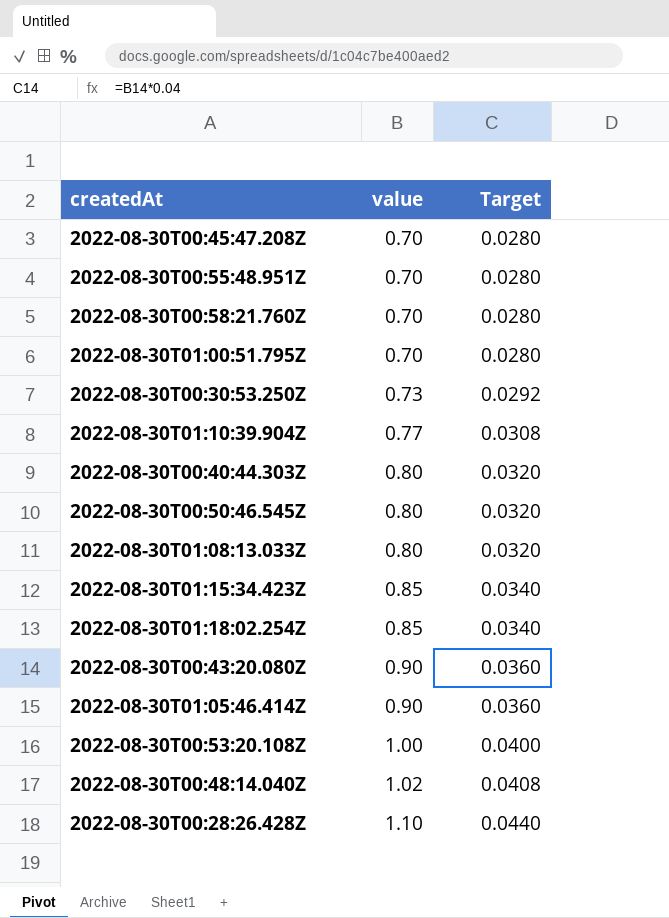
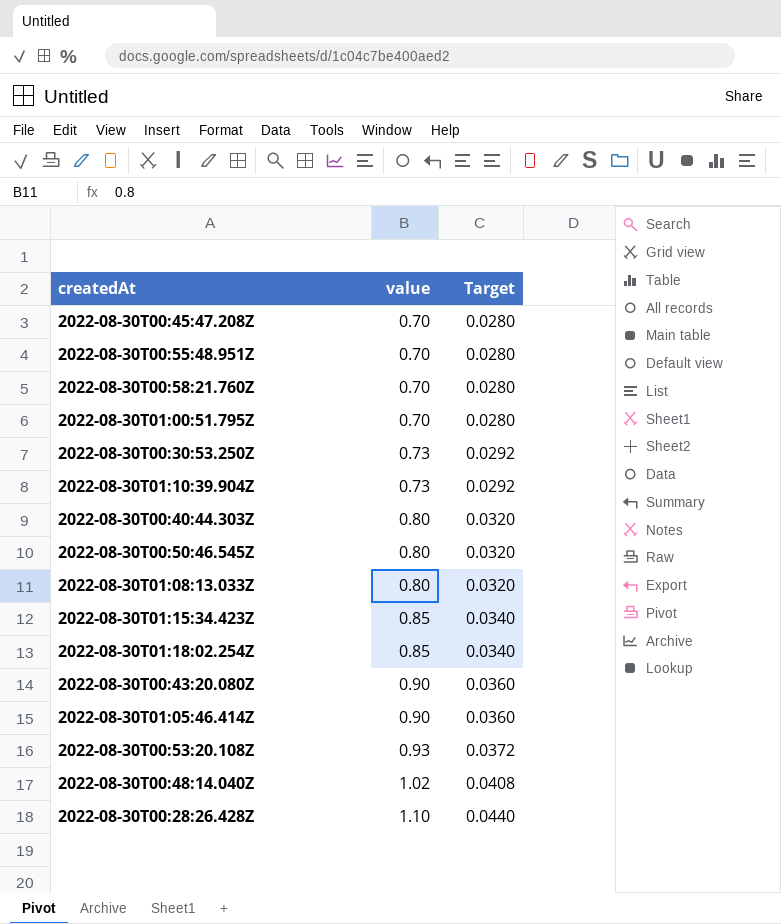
2022-08-30T01:10:39.904Z | value: 0.77 -> 0.73
2022-08-30T01:10:39.904Z | Target: 0.0308 -> 0.0292
2022-08-30T00:53:20.108Z | value: 1.00 -> 0.93
2022-08-30T00:53:20.108Z | Target: 0.0400 -> 0.0372

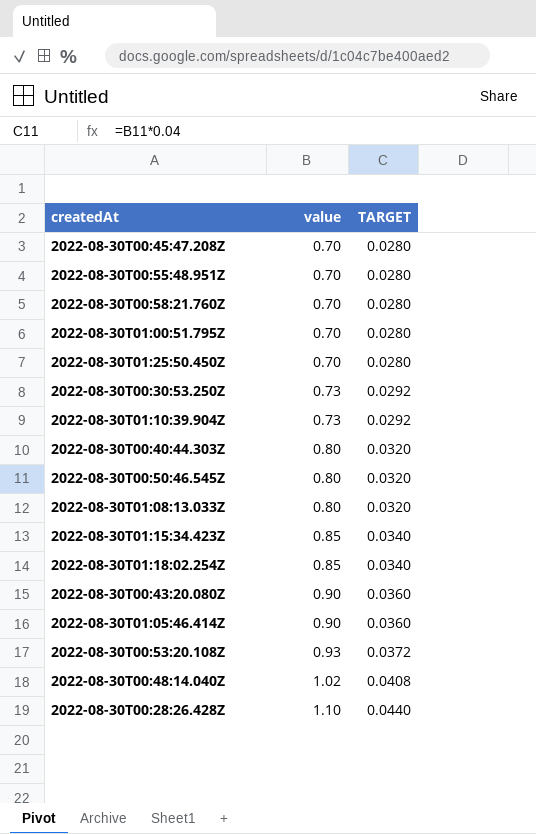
column name: Target -> TARGET
row 2022-08-30T01:25:50.450Z: none -> 0.70 | 0.0280

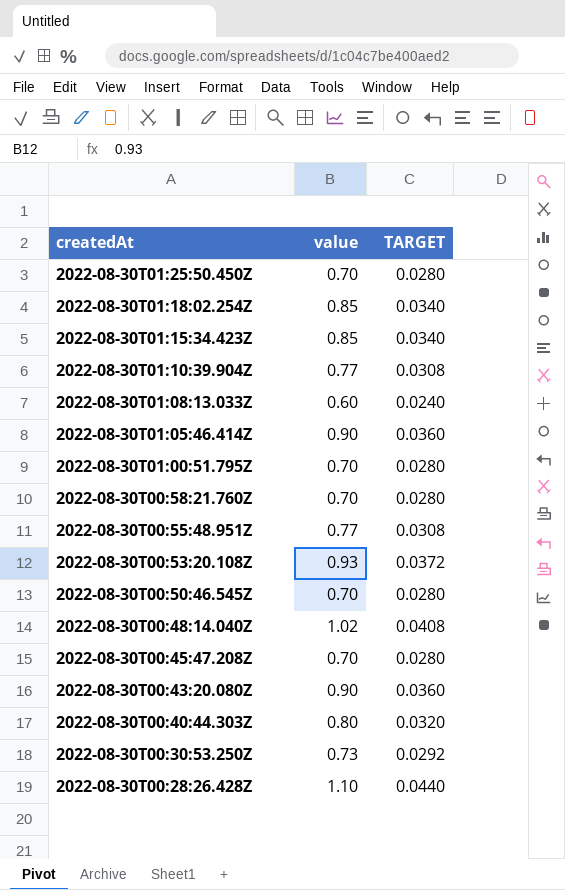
row order: value ascending -> createdAt descending
2022-08-30T01:10:39.904Z | value: 0.73 -> 0.77
2022-08-30T01:10:39.904Z | TARGET: 0.0292 -> 0.0308
2022-08-30T01:08:13.033Z | value: 0.80 -> 0.60
2022-08-30T01:08:13.033Z | TARGET: 0.0320 -> 0.0240
2022-08-30T00:55:48.951Z | value: 0.70 -> 0.77
2022-08-30T00:55:48.951Z | TARGET: 0.0280 -> 0.0308
2022-08-30T00:50:46.545Z | value: 0.80 -> 0.70
2022-08-30T00:50:46.545Z | TARGET: 0.0320 -> 0.0280

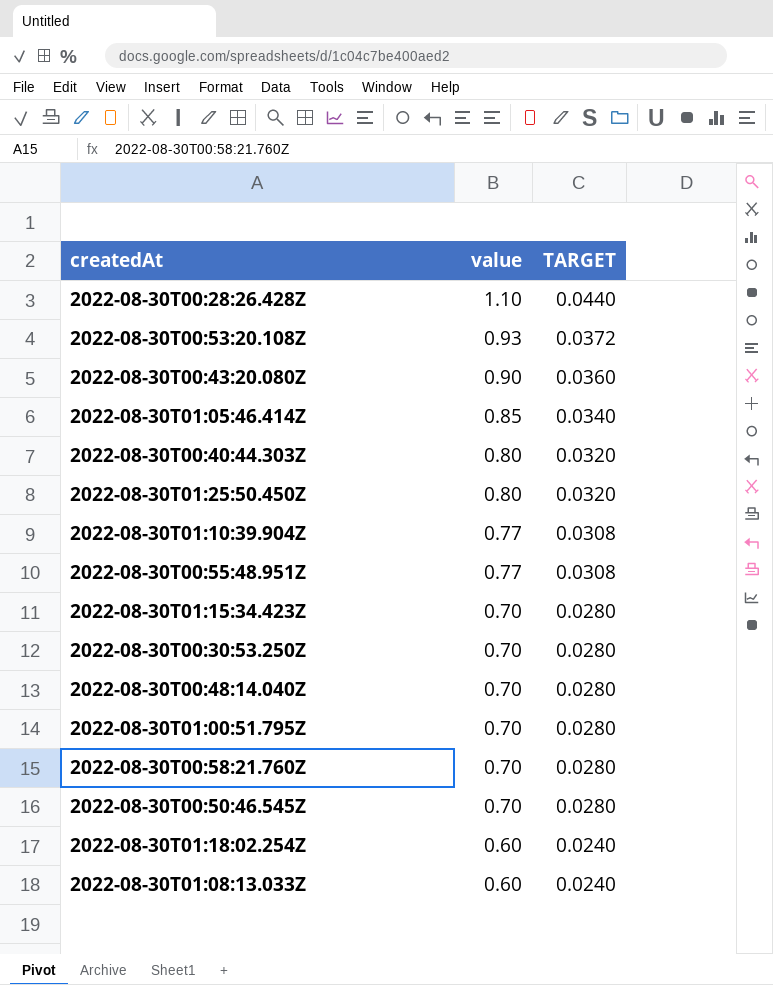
row order: createdAt descending -> value descending
row 2022-08-30T00:45:47.208Z: 0.70 | 0.0280 -> none
2022-08-30T01:05:46.414Z | value: 0.90 -> 0.85
2022-08-30T01:05:46.414Z | TARGET: 0.0360 -> 0.0340
2022-08-30T01:25:50.450Z | value: 0.70 -> 0.80
2022-08-30T01:25:50.450Z | TARGET: 0.0280 -> 0.0320
2022-08-30T01:15:34.423Z | value: 0.85 -> 0.70
2022-08-30T01:15:34.423Z | TARGET: 0.0340 -> 0.0280
2022-08-30T00:30:53.250Z | value: 0.73 -> 0.70
2022-08-30T00:30:53.250Z | TARGET: 0.0292 -> 0.0280
2022-08-30T00:48:14.040Z | value: 1.02 -> 0.70
2022-08-30T00:48:14.040Z | TARGET: 0.0408 -> 0.0280
2022-08-30T01:18:02.254Z | value: 0.85 -> 0.60
2022-08-30T01:18:02.254Z | TARGET: 0.0340 -> 0.0240

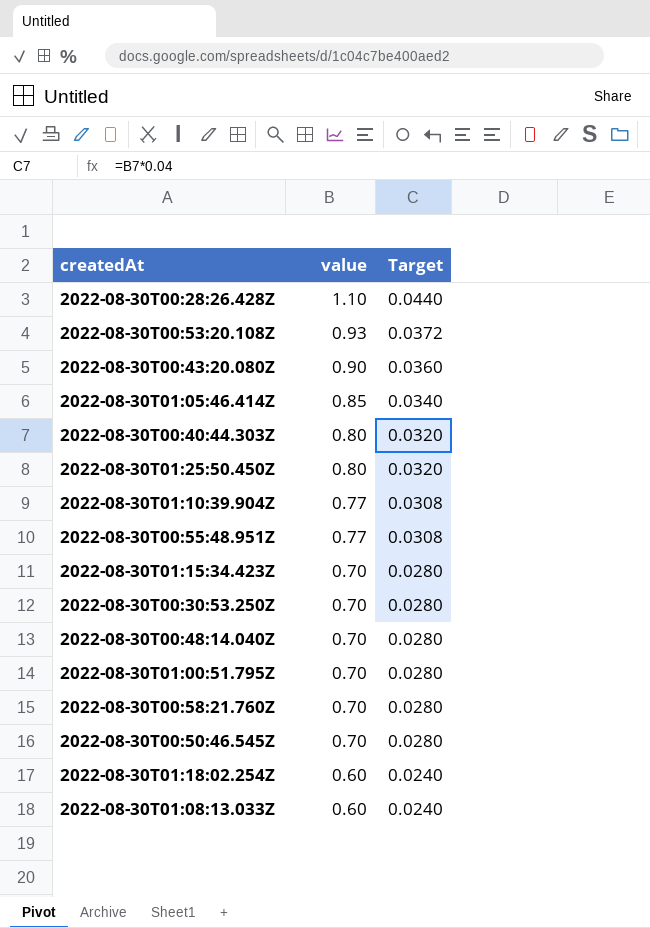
column name: TARGET -> Target

